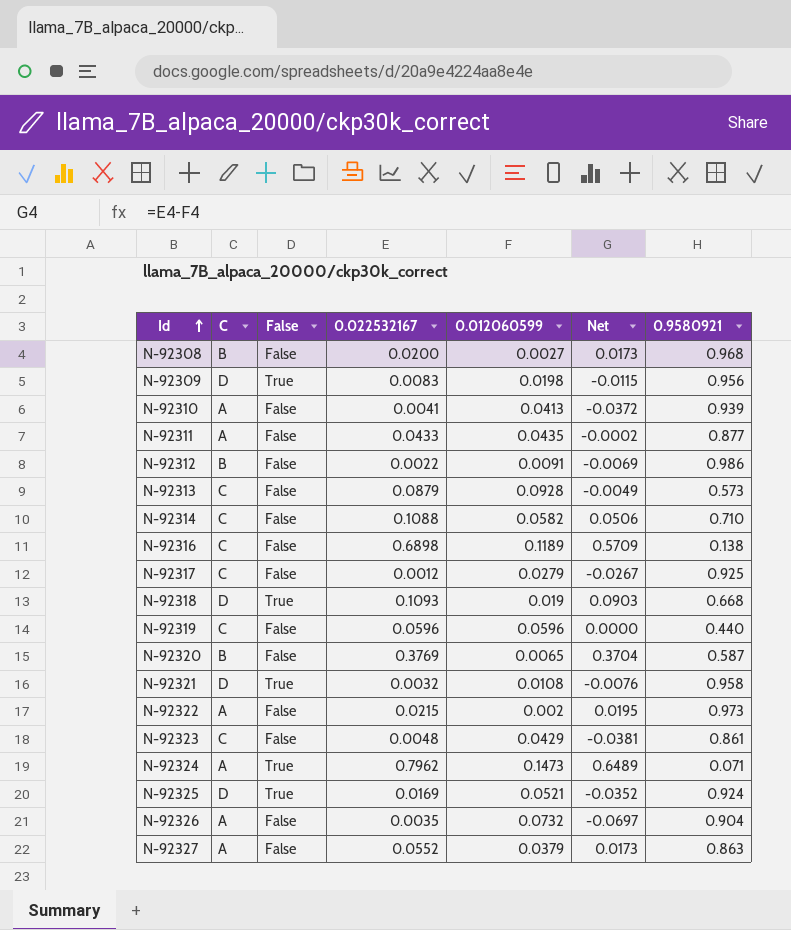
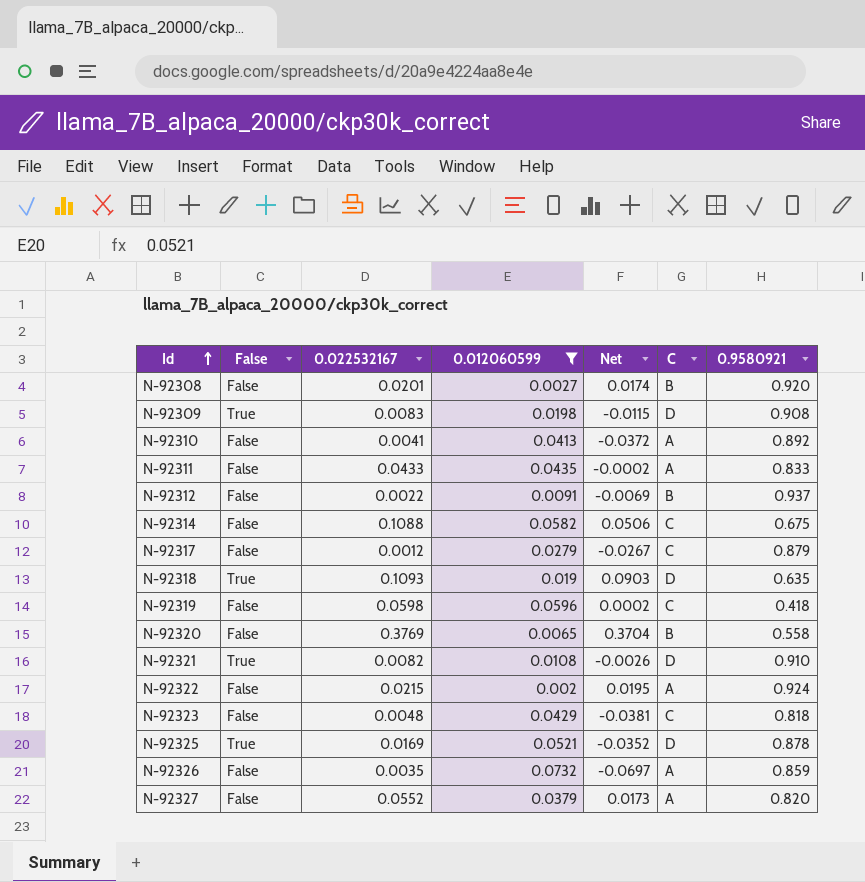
filter: none -> 0.012060599 <= 0.0732
column C | position: 2 -> 6
N-92308 | 0.022532167: 0.0200 -> 0.0201
N-92308 | Net: 0.0173 -> 0.0174
N-92308 | 0.9580921: 0.968 -> 0.920
N-92309 | 0.9580921: 0.956 -> 0.908
N-92310 | 0.9580921: 0.939 -> 0.892
N-92311 | 0.9580921: 0.877 -> 0.833
N-92312 | 0.9580921: 0.986 -> 0.937
N-92314 | 0.9580921: 0.710 -> 0.675
N-92317 | 0.9580921: 0.925 -> 0.879
N-92318 | 0.9580921: 0.668 -> 0.635
N-92319 | 0.022532167: 0.0596 -> 0.0598
N-92319 | Net: 0.0000 -> 0.0002
N-92319 | 0.9580921: 0.440 -> 0.418
N-92320 | 0.9580921: 0.587 -> 0.558
N-92321 | 0.022532167: 0.0032 -> 0.0082
N-92321 | Net: -0.0076 -> -0.0026
N-92321 | 0.9580921: 0.958 -> 0.910
N-92322 | 0.9580921: 0.973 -> 0.924
N-92323 | 0.9580921: 0.861 -> 0.818
N-92325 | 0.9580921: 0.924 -> 0.878
N-92326 | 0.9580921: 0.904 -> 0.859
N-92327 | 0.9580921: 0.863 -> 0.820

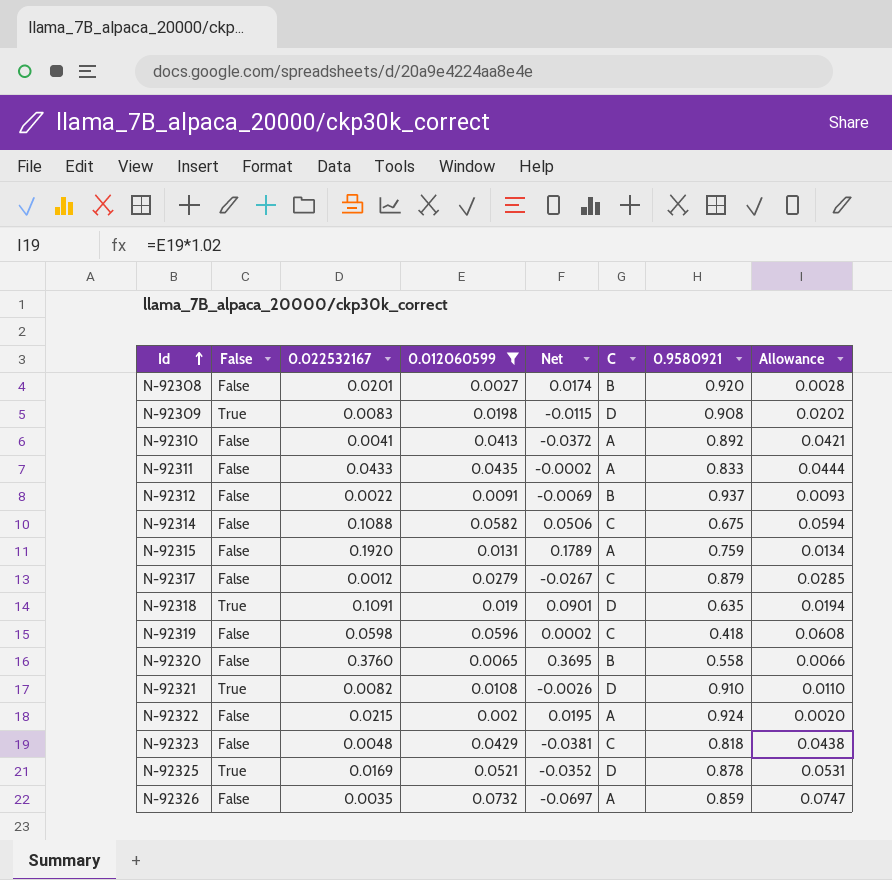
column Allowance | formula: none -> [0.012060599] * 1.02
row N-92327: False | 0.0552 | 0.0379 | 0.0173 | A | 0.820 -> none
row N-92315: none -> False | 0.1920 | 0.0131 | 0.1789 | A | 0.759 | 0.0134
N-92318 | 0.022532167: 0.1093 -> 0.1091
N-92318 | Net: 0.0903 -> 0.0901
N-92320 | 0.022532167: 0.3769 -> 0.3760
N-92320 | Net: 0.3704 -> 0.3695

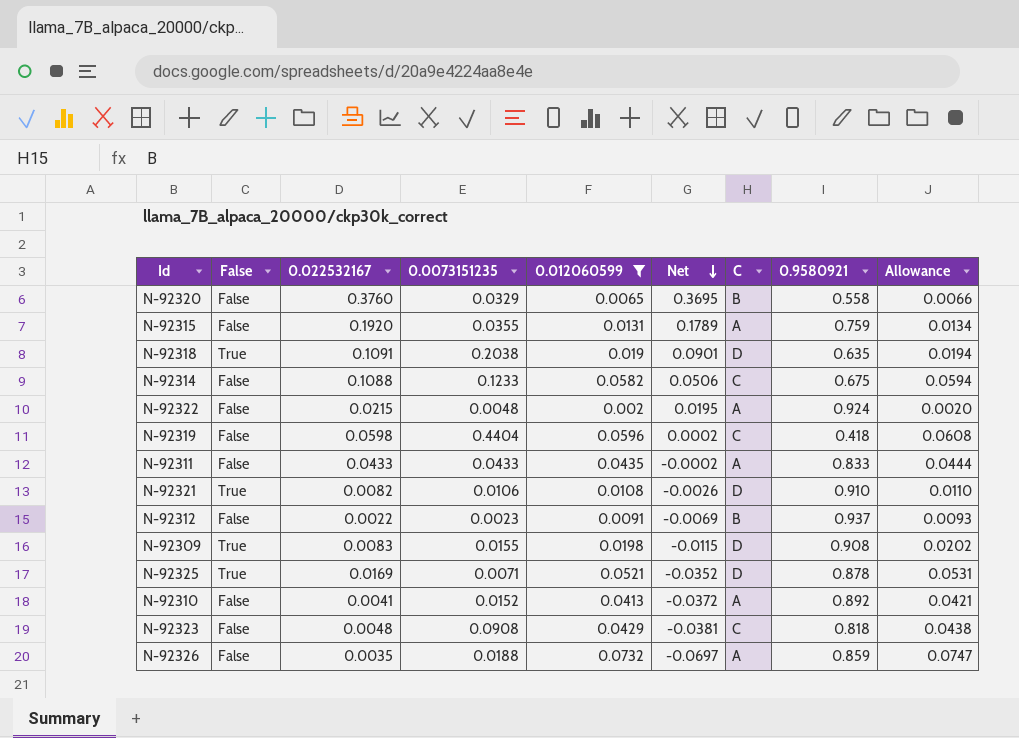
row order: Id ascending -> Net descending
column 0.0073151235 | position: none -> 4
row N-92308: False | 0.0201 | 0.0027 | 0.0174 | B | 0.920 | 0.0028 -> none
row N-92317: False | 0.0012 | 0.0279 | -0.0267 | C | 0.879 | 0.0285 -> none

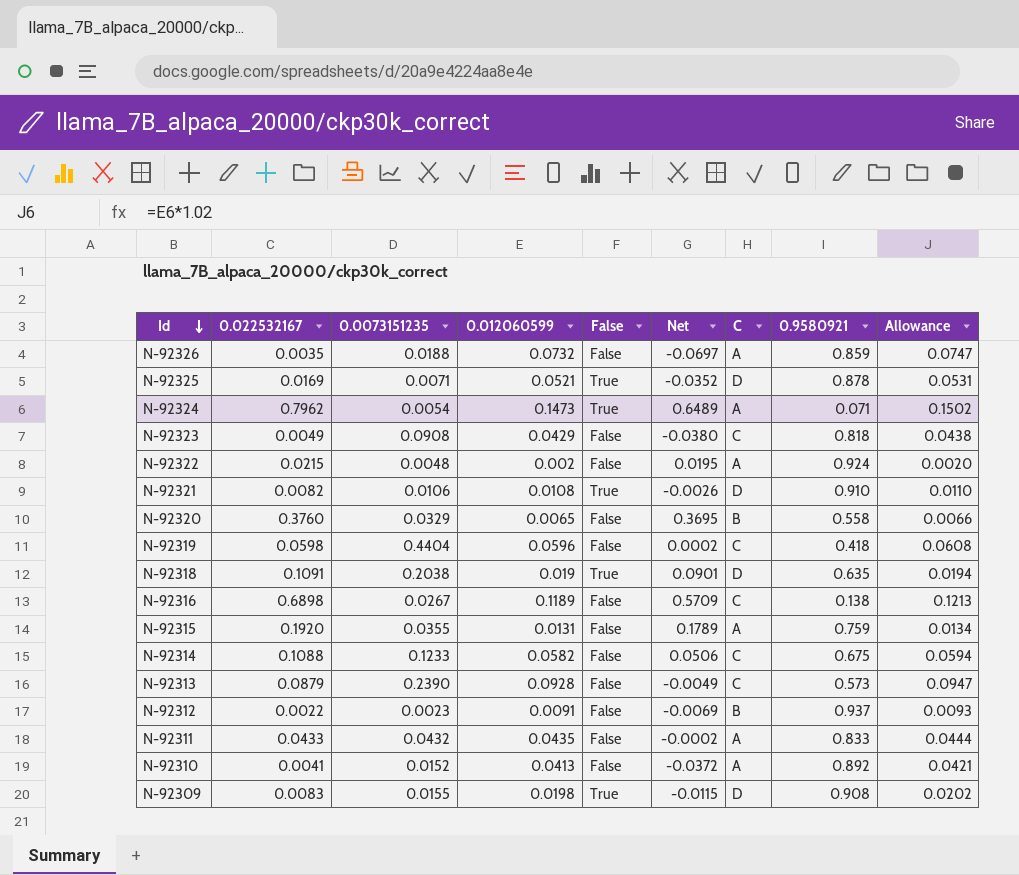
filter: 0.012060599 <= 0.0732 -> none
row order: Net descending -> Id descending
column False | position: 2 -> 5
N-92323 | 0.022532167: 0.0048 -> 0.0049
N-92323 | Net: -0.0381 -> -0.0380
N-92311 | 0.0073151235: 0.0433 -> 0.0432

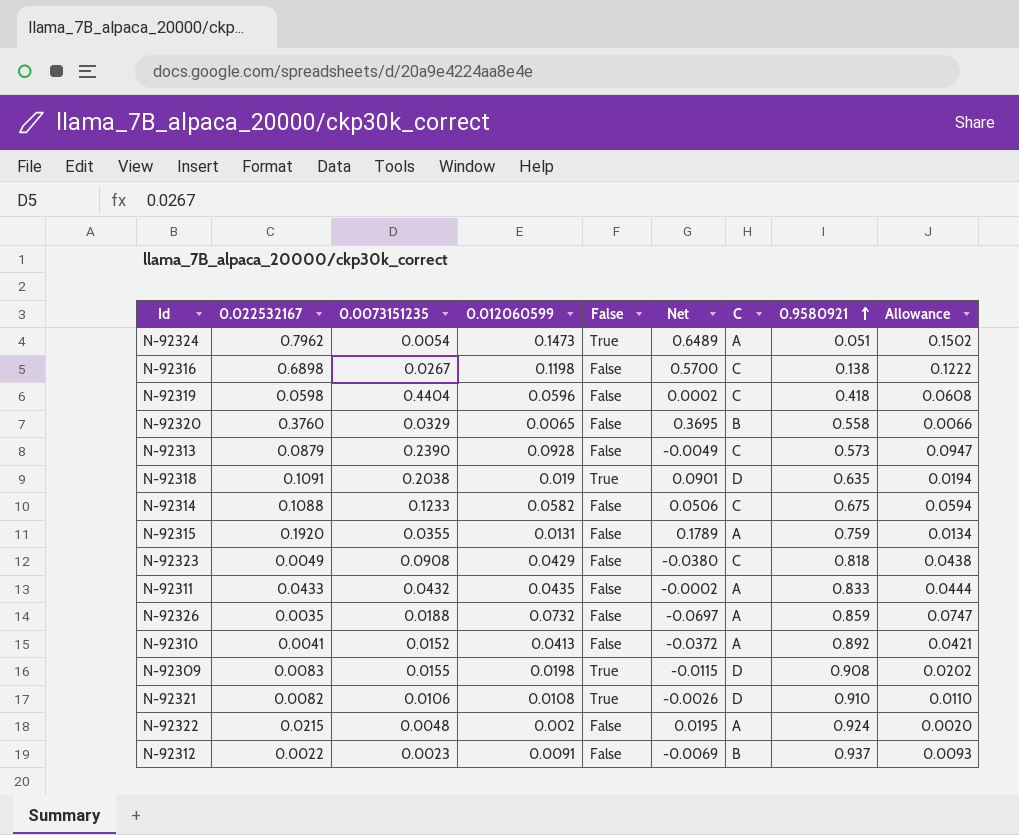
row order: Id descending -> 0.9580921 ascending
row N-92325: 0.0169 | 0.0071 | 0.0521 | True | -0.0352 | D | 0.878 | 0.0531 -> none
N-92324 | 0.9580921: 0.071 -> 0.051
N-92316 | 0.012060599: 0.1189 -> 0.1198
N-92316 | Net: 0.5709 -> 0.5700
N-92316 | Allowance: 0.1213 -> 0.1222

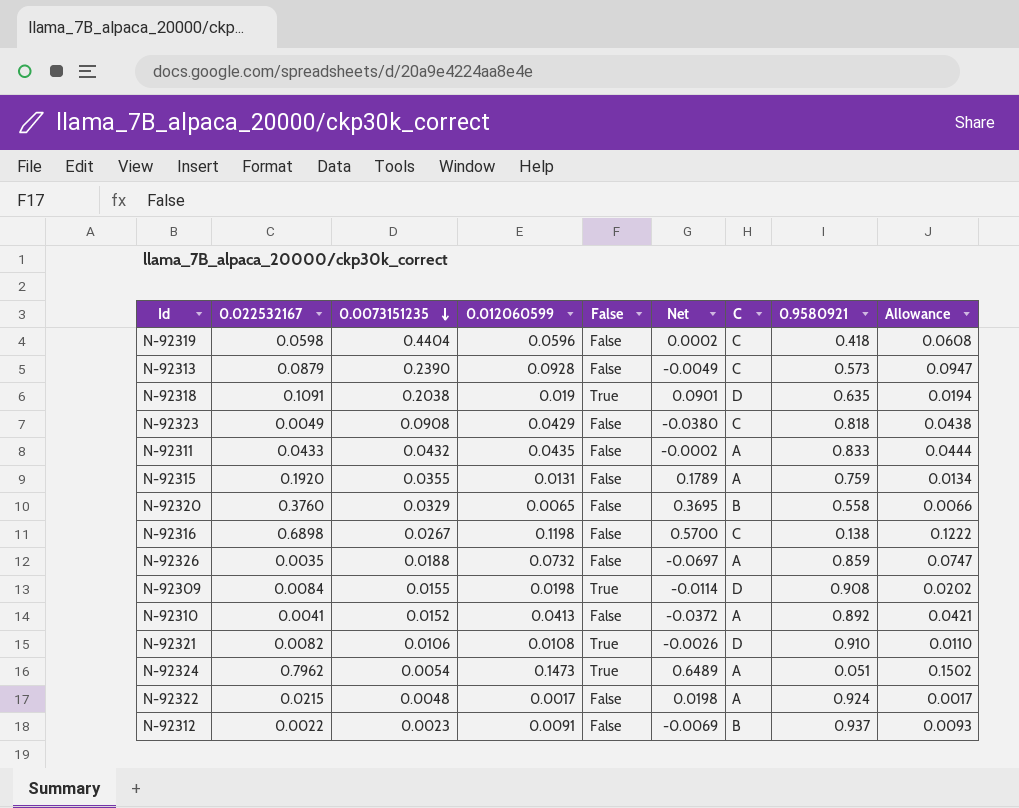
row order: 0.9580921 ascending -> 0.0073151235 descending
row N-92314: 0.1088 | 0.1233 | 0.0582 | False | 0.0506 | C | 0.675 | 0.0594 -> none
N-92309 | 0.022532167: 0.0083 -> 0.0084
N-92309 | Net: -0.0115 -> -0.0114
N-92322 | 0.012060599: 0.002 -> 0.0017
N-92322 | Net: 0.0195 -> 0.0198
N-92322 | Allowance: 0.0020 -> 0.0017

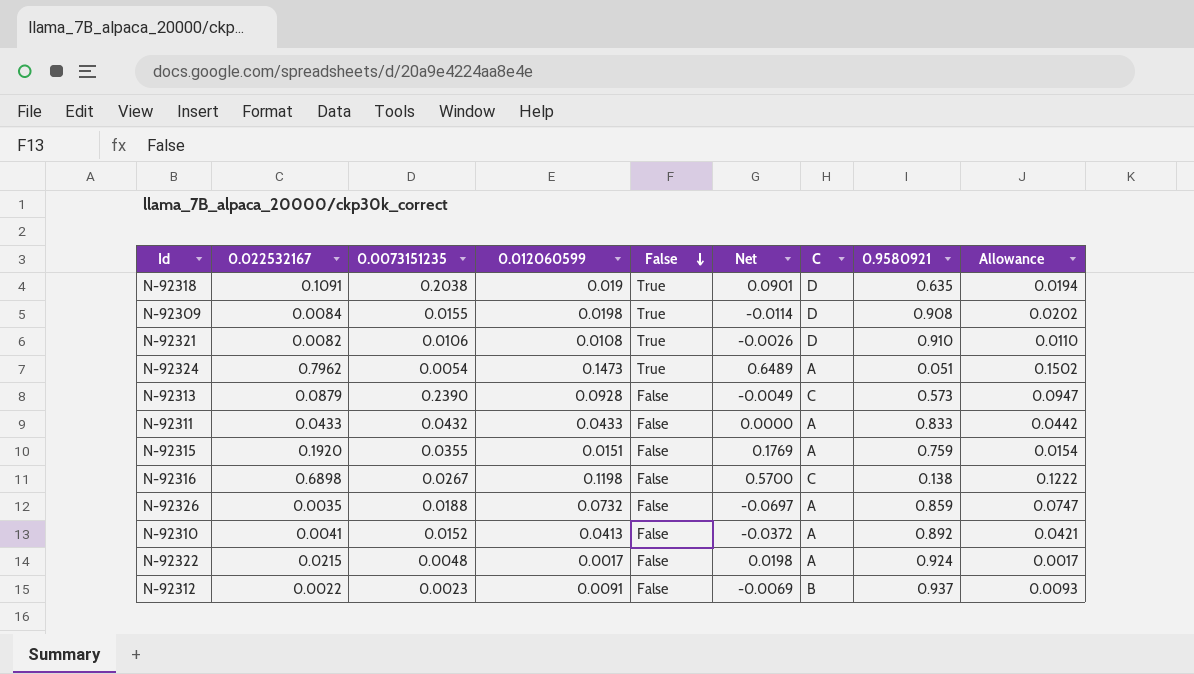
row order: 0.0073151235 descending -> False descending
row N-92319: 0.0598 | 0.4404 | 0.0596 | False | 0.0002 | C | 0.418 | 0.0608 -> none
row N-92323: 0.0049 | 0.0908 | 0.0429 | False | -0.0380 | C | 0.818 | 0.0438 -> none
row N-92320: 0.3760 | 0.0329 | 0.0065 | False | 0.3695 | B | 0.558 | 0.0066 -> none
N-92311 | 0.012060599: 0.0435 -> 0.0433
N-92311 | Net: -0.0002 -> 0.0000
N-92311 | Allowance: 0.0444 -> 0.0442
N-92315 | 0.012060599: 0.0131 -> 0.0151
N-92315 | Net: 0.1789 -> 0.1769
N-92315 | Allowance: 0.0134 -> 0.0154

